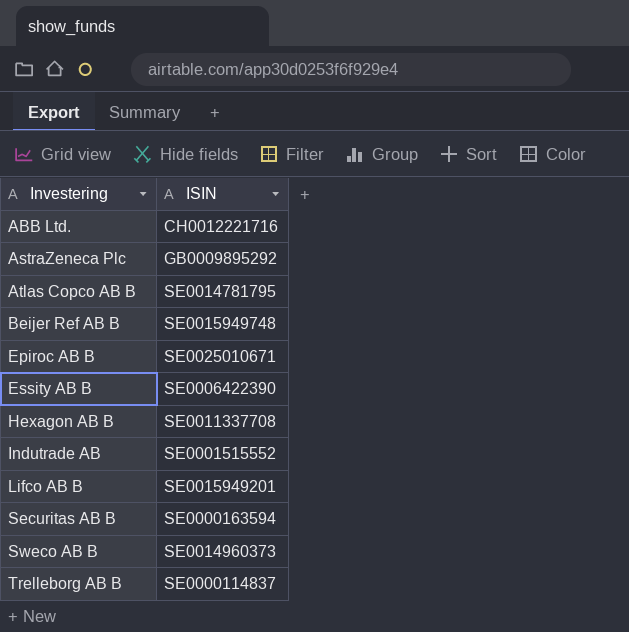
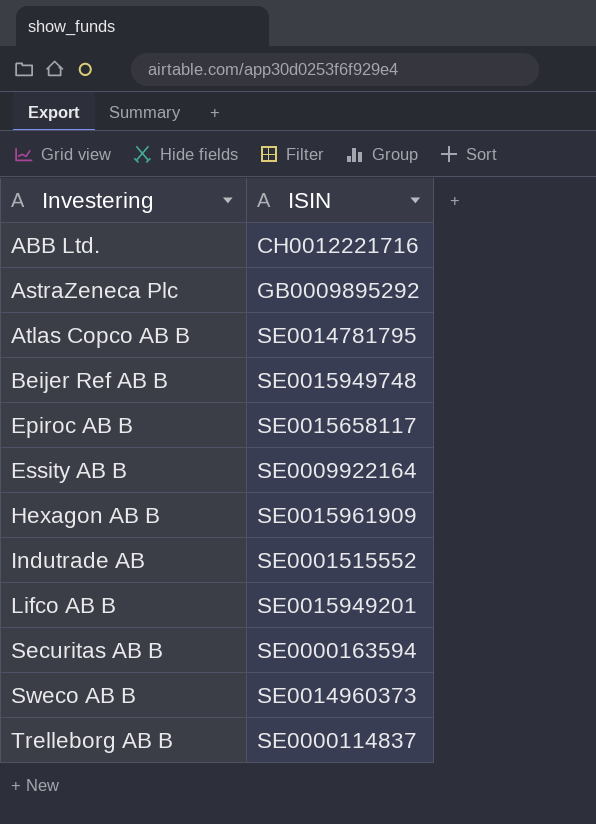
Epiroc AB B | ISIN: SE0025010671 -> SE0015658117
Essity AB B | ISIN: SE0006422390 -> SE0009922164
Hexagon AB B | ISIN: SE0011337708 -> SE0015961909

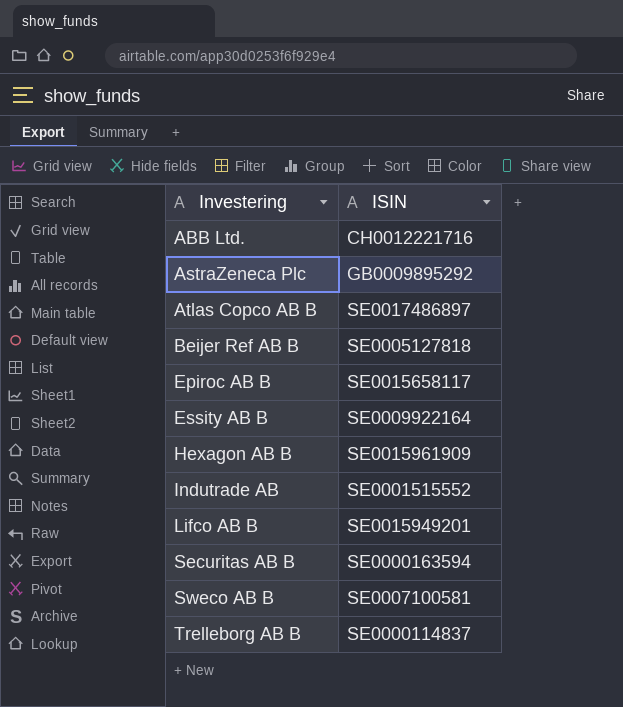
Atlas Copco AB B | ISIN: SE0014781795 -> SE0017486897
Beijer Ref AB B | ISIN: SE0015949748 -> SE0005127818
Sweco AB B | ISIN: SE0014960373 -> SE0007100581

